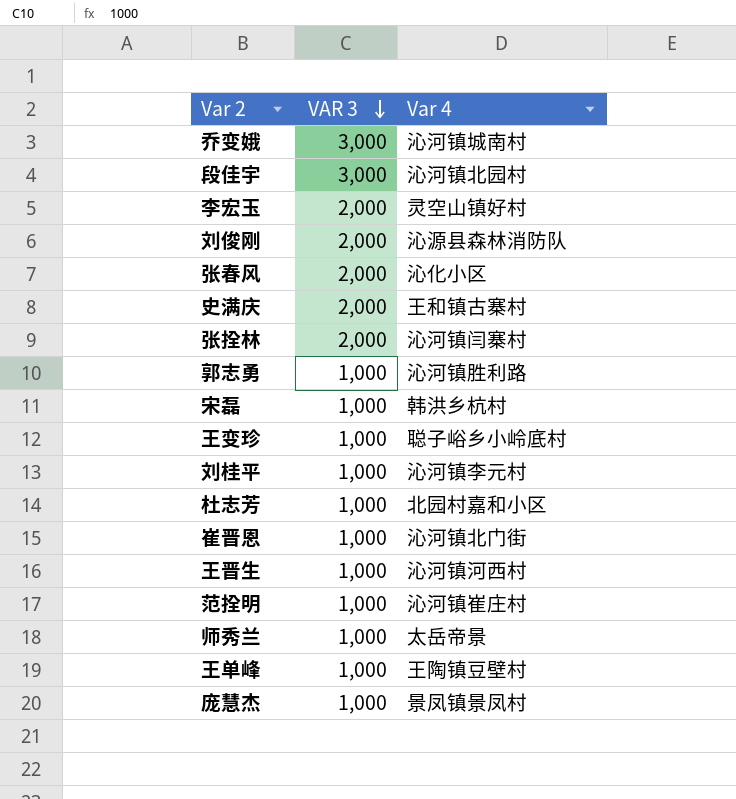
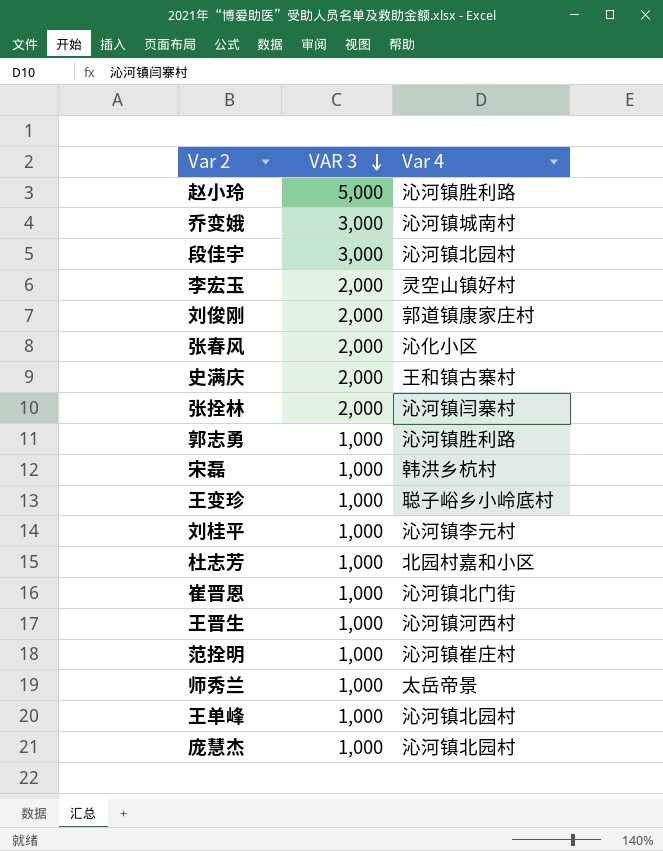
row 赵小玲: none -> 5,000 | 沁河镇胜利路
刘俊刚 | Var 4: 沁源县森林消防队 -> 郭道镇康家庄村
王单峰 | Var 4: 王陶镇豆壁村 -> 沁河镇北园村
庞慧杰 | Var 4: 景凤镇景凤村 -> 沁河镇北园村

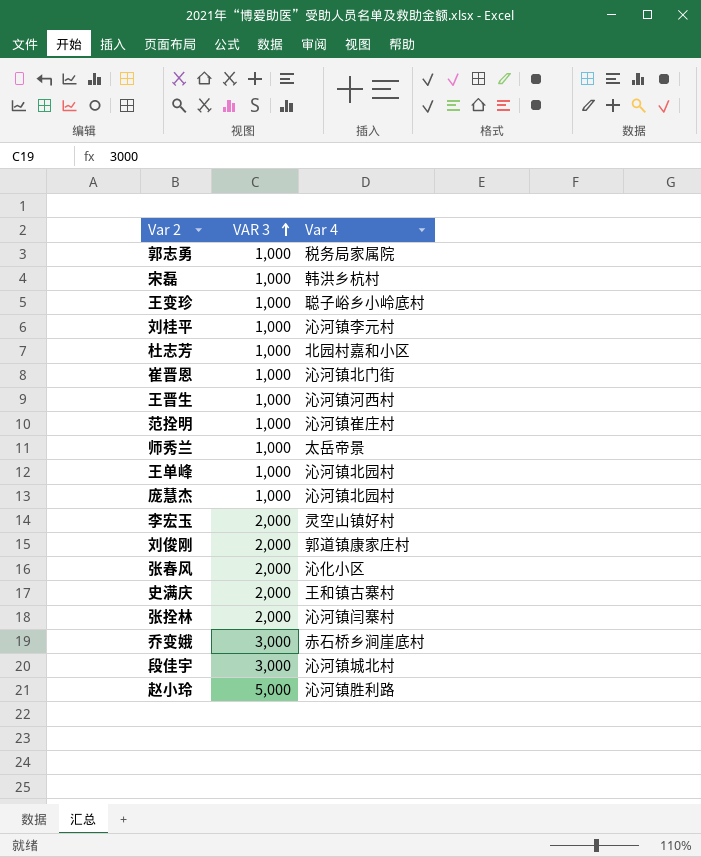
row order: VAR 3 descending -> VAR 3 ascending
郭志勇 | Var 4: 沁河镇胜利路 -> 税务局家属院
乔变娥 | Var 4: 沁河镇城南村 -> 赤石桥乡涧崖底村
段佳宇 | Var 4: 沁河镇北园村 -> 沁河镇城北村

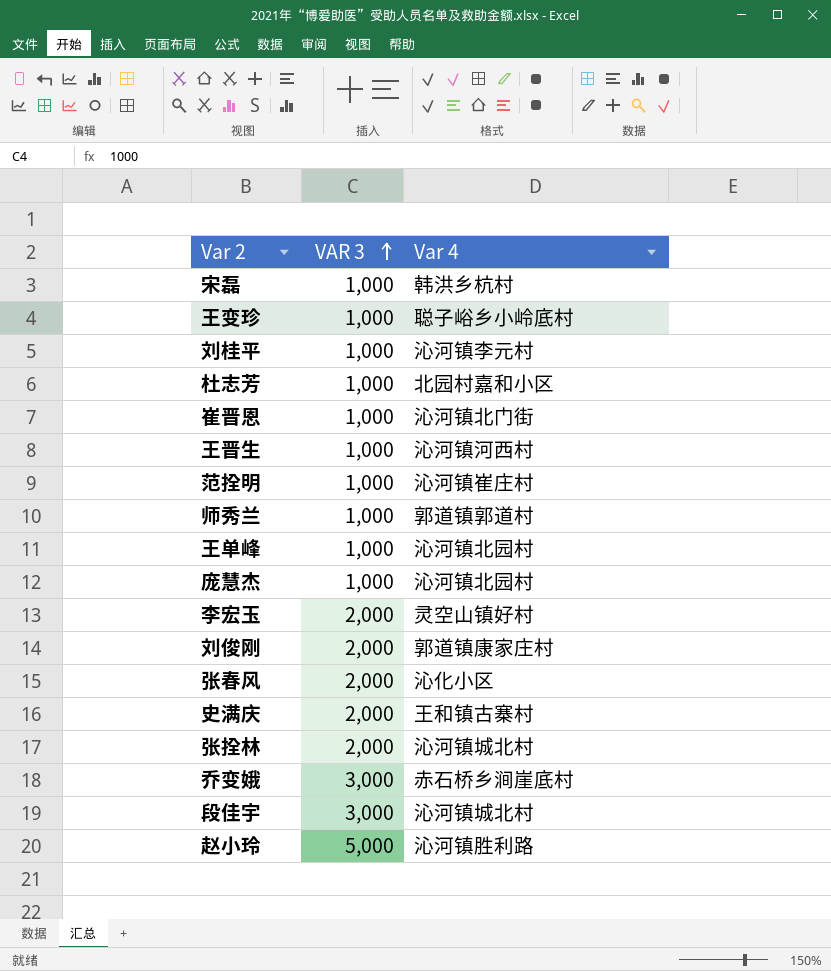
row 郭志勇: 1,000 | 税务局家属院 -> none
师秀兰 | Var 4: 太岳帝景 -> 郭道镇郭道村
张拴林 | Var 4: 沁河镇闫寨村 -> 沁河镇城北村

